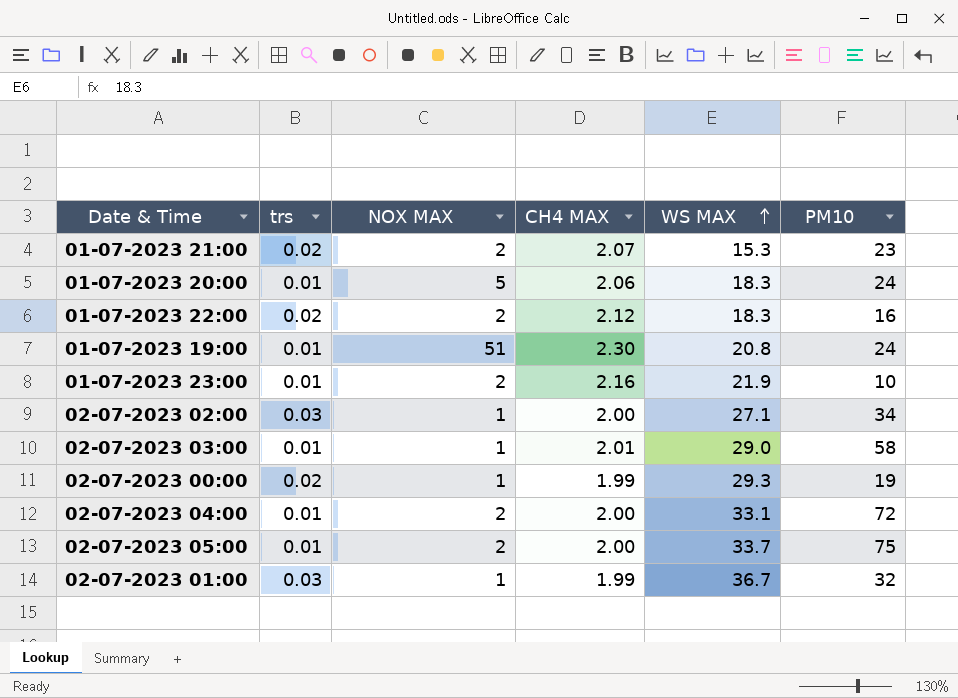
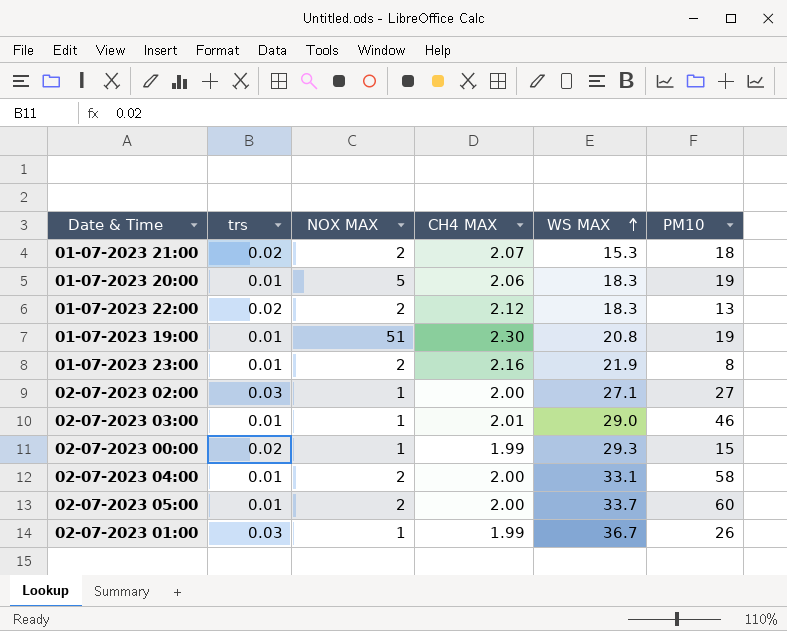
01-07-2023 21:00 | PM10: 23 -> 18
01-07-2023 20:00 | PM10: 24 -> 19
01-07-2023 22:00 | PM10: 16 -> 13
01-07-2023 19:00 | PM10: 24 -> 19
01-07-2023 23:00 | PM10: 10 -> 8
02-07-2023 02:00 | PM10: 34 -> 27
02-07-2023 03:00 | PM10: 58 -> 46
02-07-2023 00:00 | PM10: 19 -> 15
02-07-2023 04:00 | PM10: 72 -> 58
02-07-2023 05:00 | PM10: 75 -> 60
02-07-2023 01:00 | PM10: 32 -> 26

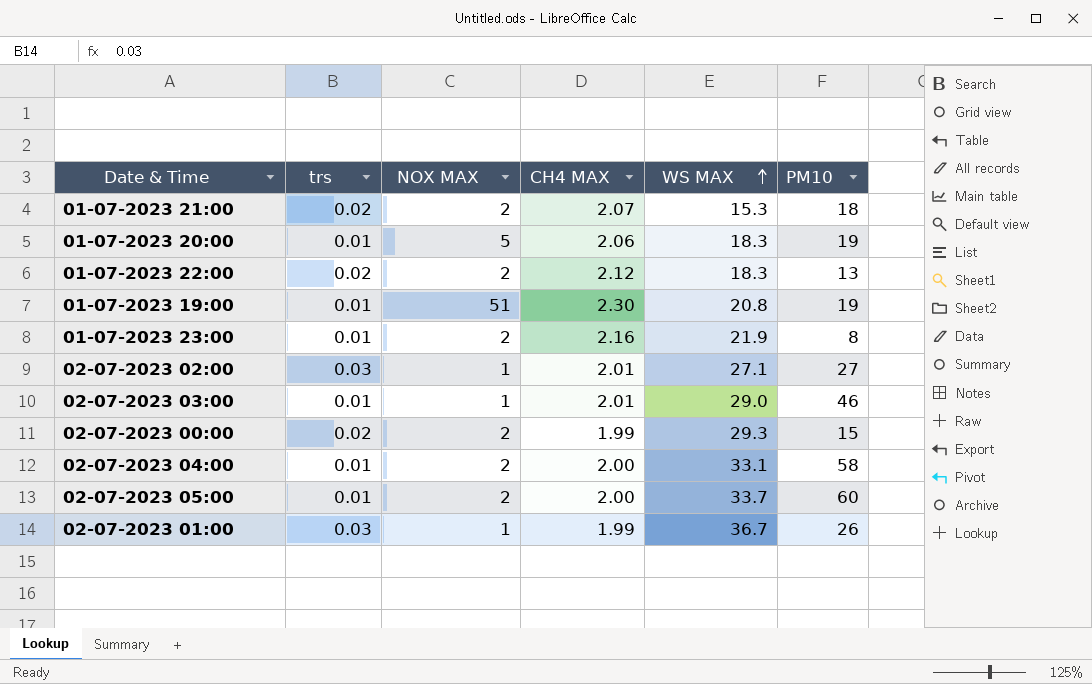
02-07-2023 02:00 | CH4 MAX: 2.00 -> 2.01
02-07-2023 00:00 | NOX MAX: 1 -> 2

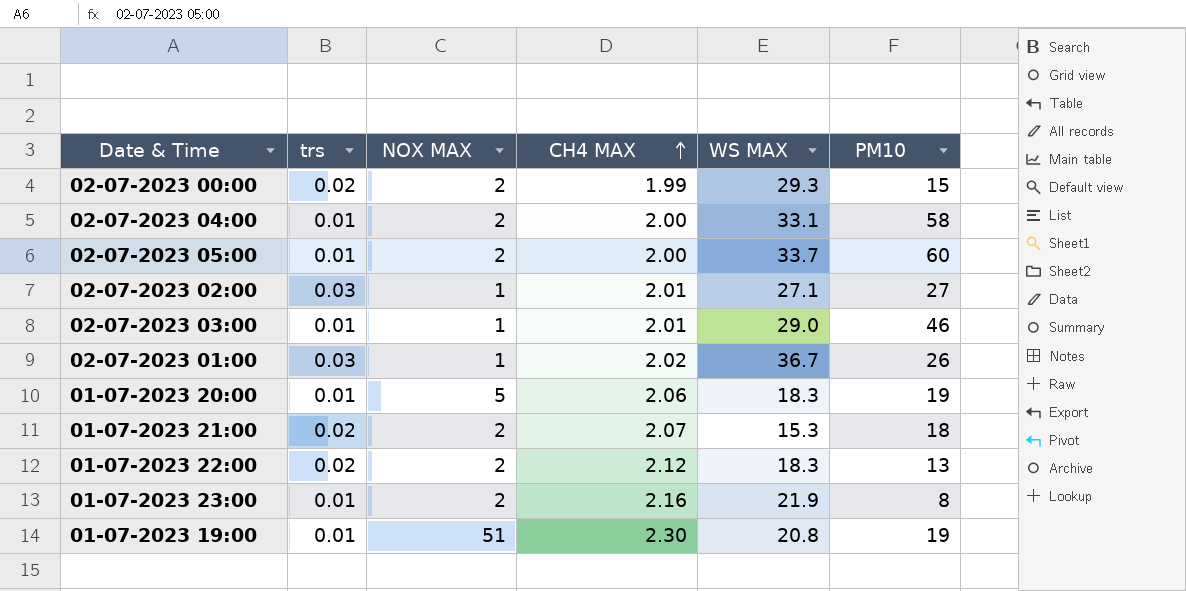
row order: WS MAX ascending -> CH4 MAX ascending
02-07-2023 01:00 | CH4 MAX: 1.99 -> 2.02

